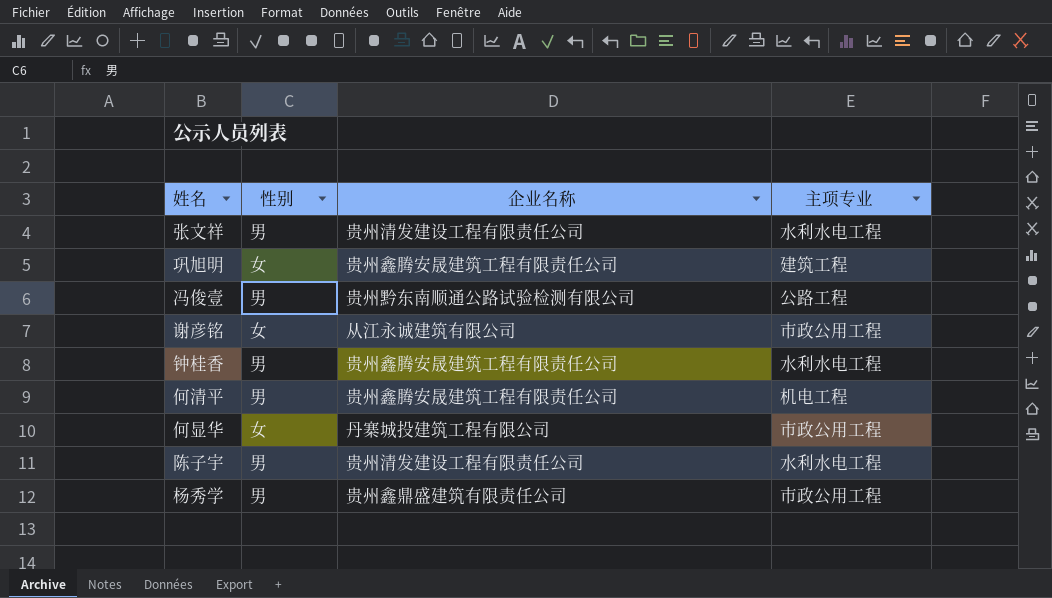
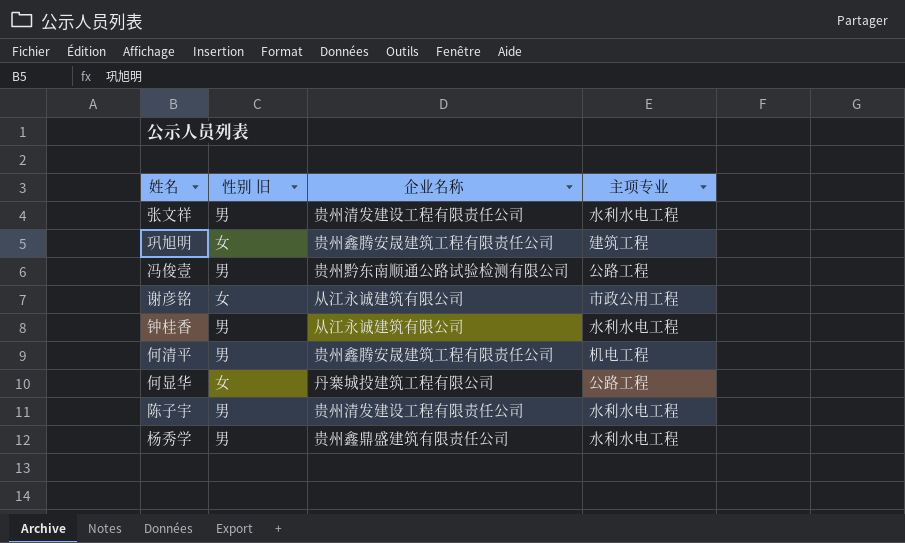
column name: 性别 -> 性别 旧
钟桂香 | 企业名称: 贵州鑫腾安晟建筑工程有限责任公司 -> 从江永诚建筑有限公司
何显华 | 主项专业: 市政公用工程 -> 公路工程
杨秀学 | 主项专业: 市政公用工程 -> 水利水电工程

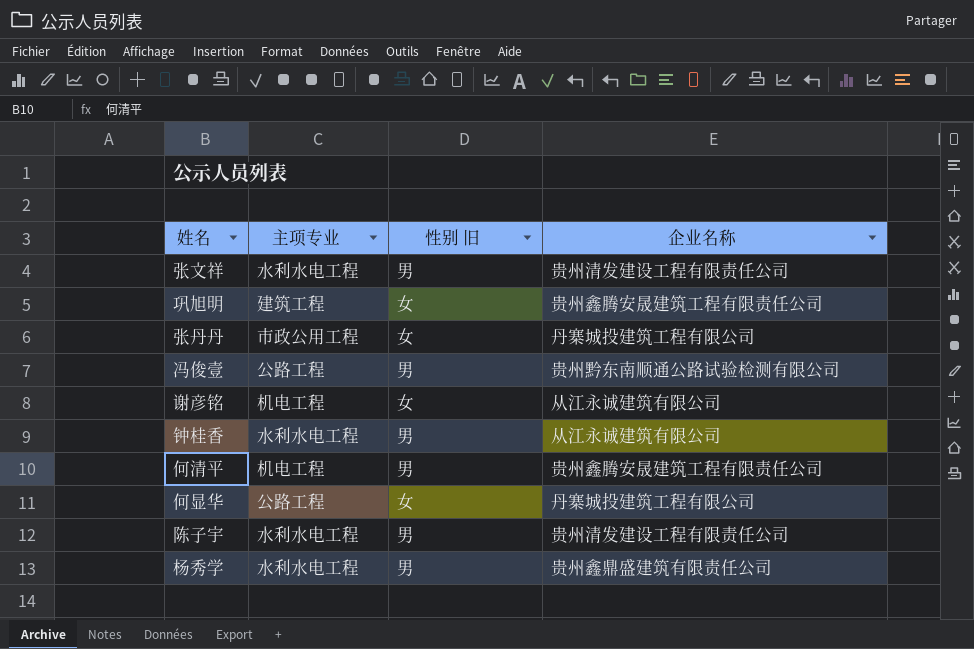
column 主项专业 | position: 4 -> 2
row 张丹丹: none -> 市政公用工程 | 女 | 丹寨城投建筑工程有限公司
谢彦铭 | 主项专业: 市政公用工程 -> 机电工程

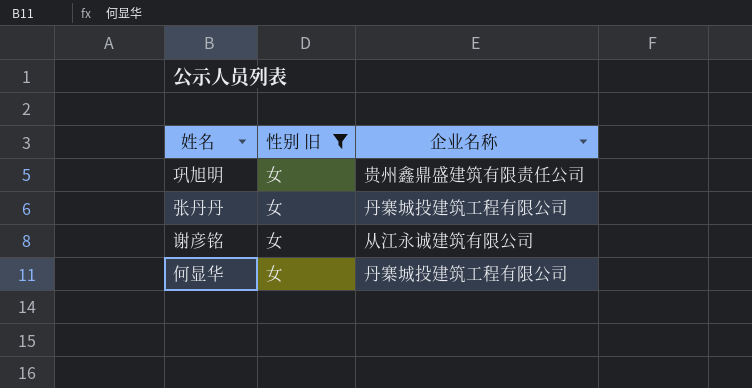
filter: none -> 性别 旧 = 女
column 主项专业 | position: 2 -> none
巩旭明 | 企业名称: 贵州鑫腾安晟建筑工程有限责任公司 -> 贵州鑫鼎盛建筑有限责任公司

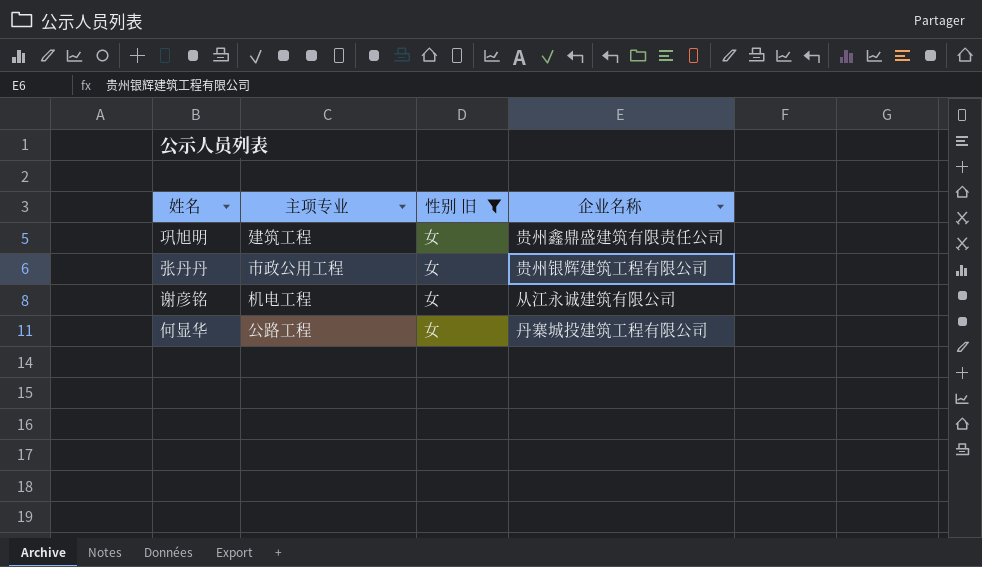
column 主项专业 | position: none -> 2
张丹丹 | 企业名称: 丹寨城投建筑工程有限公司 -> 贵州银辉建筑工程有限公司

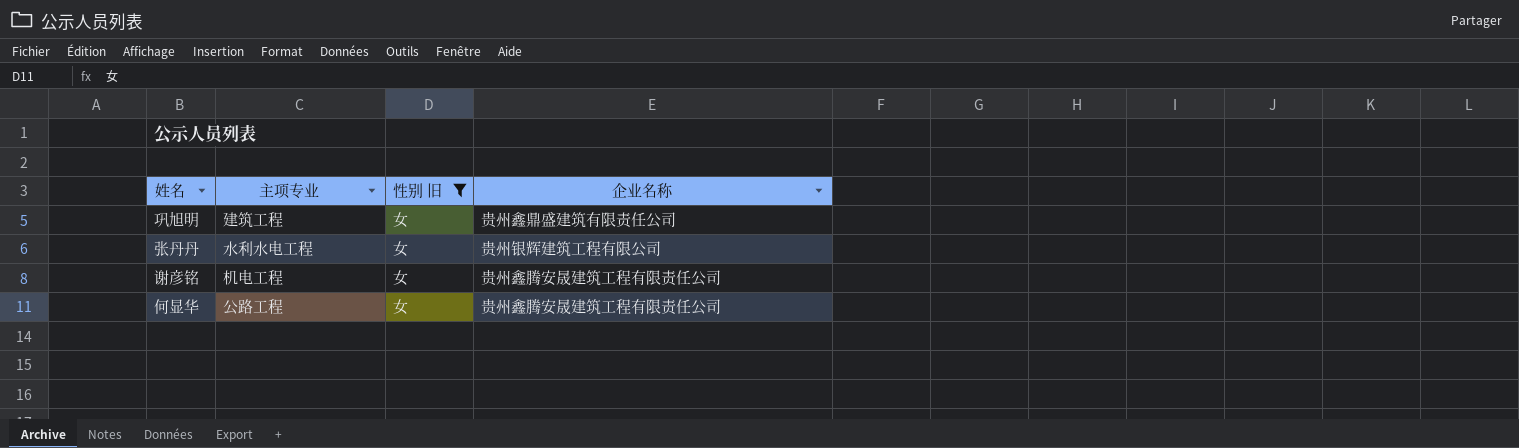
张丹丹 | 主项专业: 市政公用工程 -> 水利水电工程
谢彦铭 | 企业名称: 从江永诚建筑有限公司 -> 贵州鑫腾安晟建筑工程有限责任公司
何显华 | 企业名称: 丹寨城投建筑工程有限公司 -> 贵州鑫腾安晟建筑工程有限责任公司

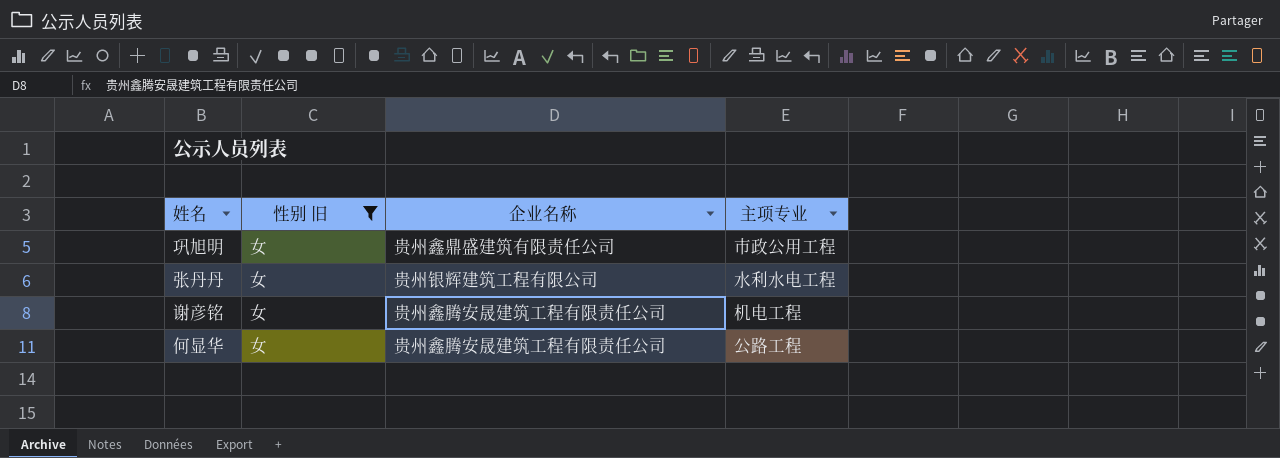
column 主项专业 | position: 2 -> 4
巩旭明 | 主项专业: 建筑工程 -> 市政公用工程

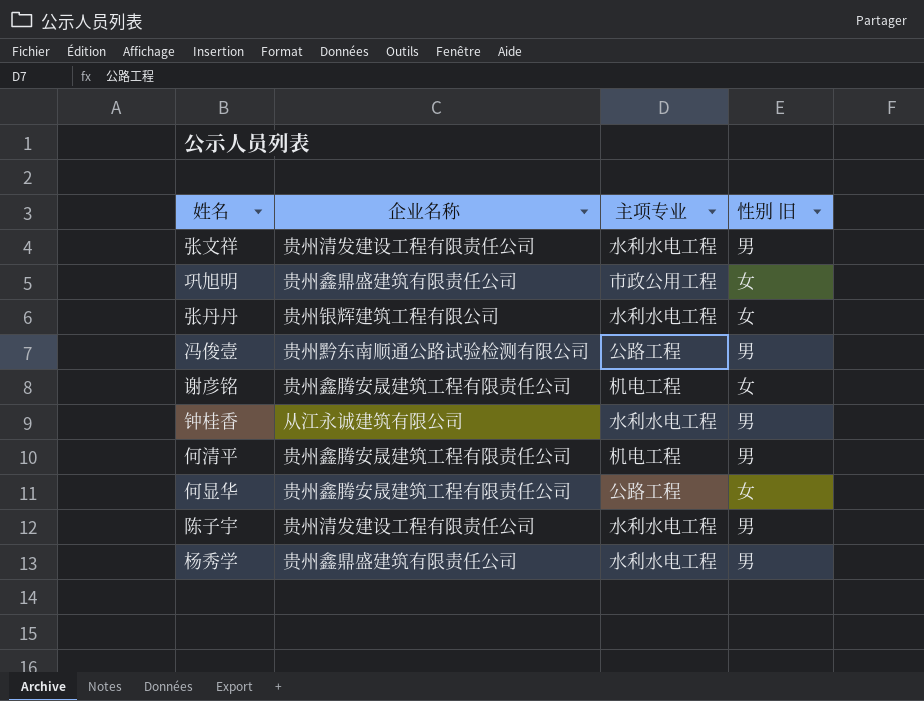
filter: 性别 旧 = 女 -> none
column 性别 旧 | position: 2 -> 4

